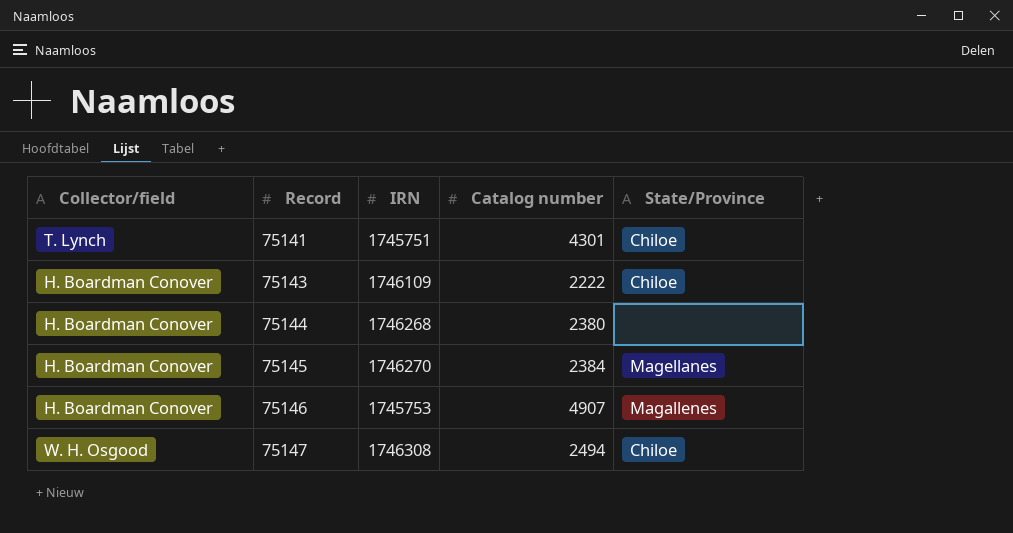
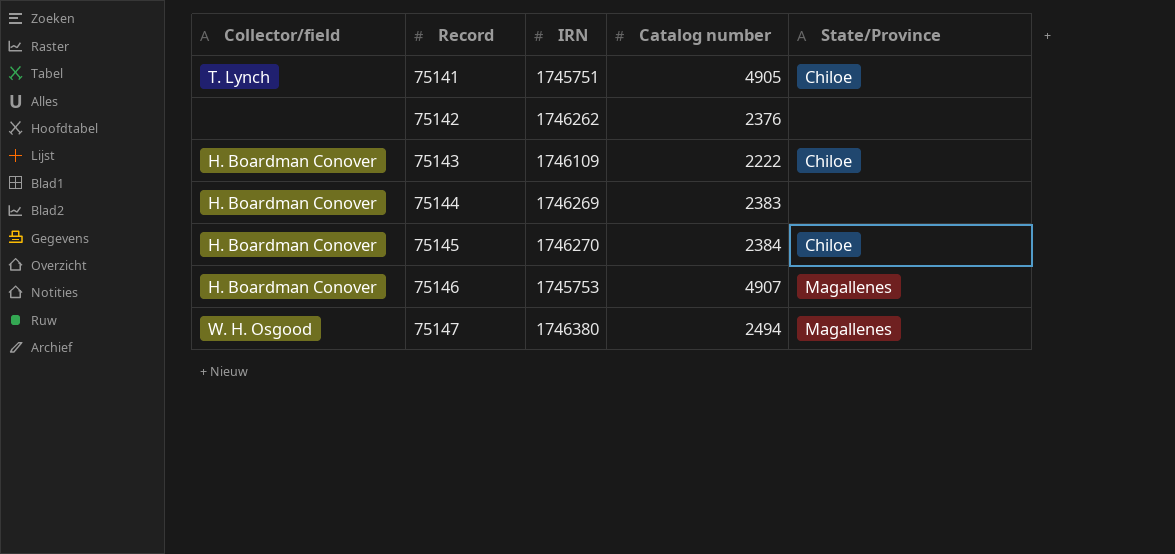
75141 | Catalog number: 4301 -> 4905
row 75142: none -> none | 1746262 | 2376 | none
75144 | IRN: 1746268 -> 1746269
75144 | Catalog number: 2380 -> 2383
75145 | State/Province: Magellanes -> Chiloe
75147 | IRN: 1746308 -> 1746380
75147 | State/Province: Chiloe -> Magallenes

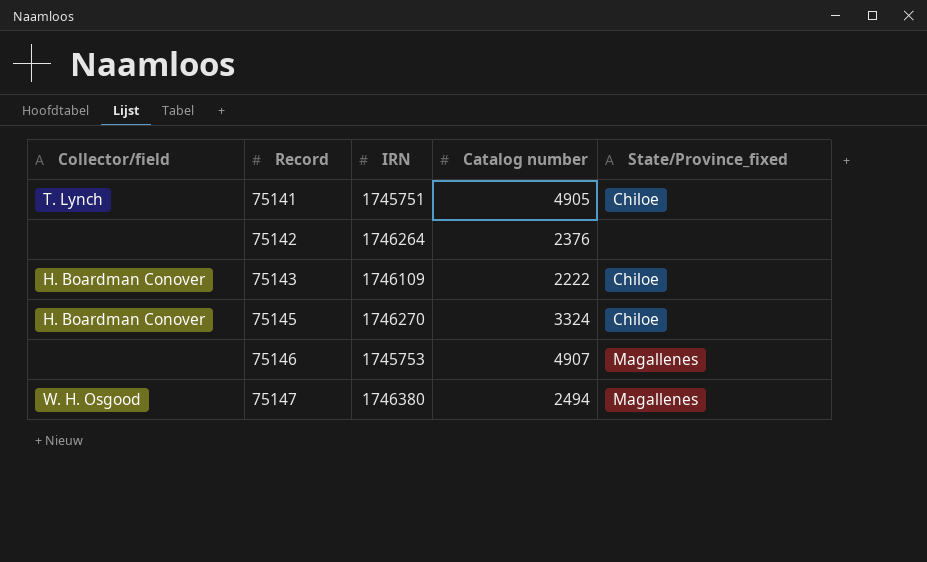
column name: State/Province -> State/Province_fixed
row 75144: H. Boardman Conover | 1746269 | 2383 | none -> none
75142 | IRN: 1746262 -> 1746264
75145 | Catalog number: 2384 -> 3324
75146 | Collector/field: H. Boardman Conover -> none

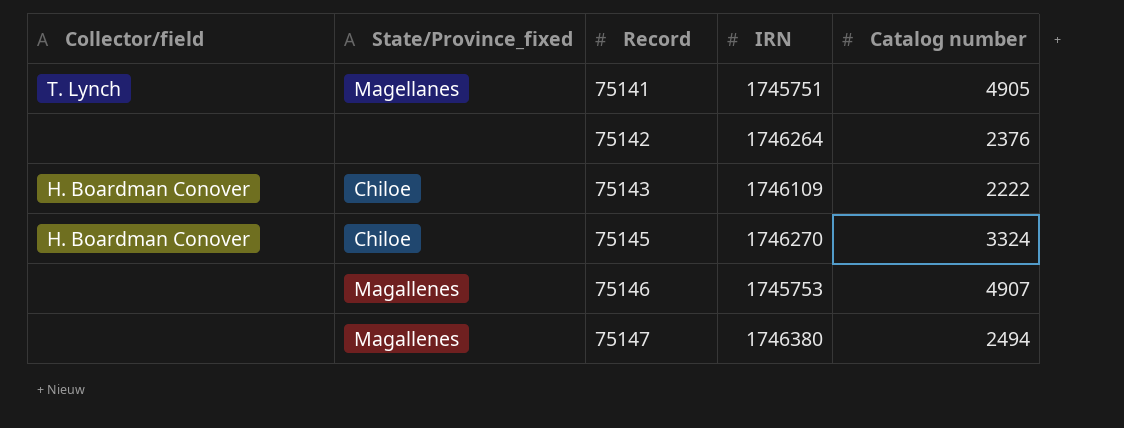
column State/Province_fixed | position: 5 -> 2
75141 | State/Province_fixed: Chiloe -> Magellanes
75147 | Collector/field: W. H. Osgood -> none

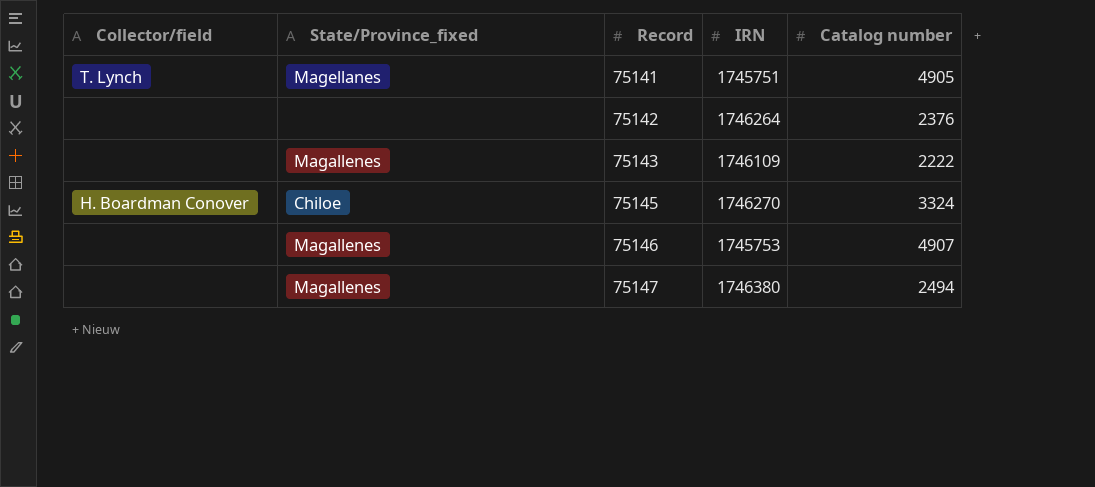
75143 | Collector/field: H. Boardman Conover -> none
75143 | State/Province_fixed: Chiloe -> Magallenes

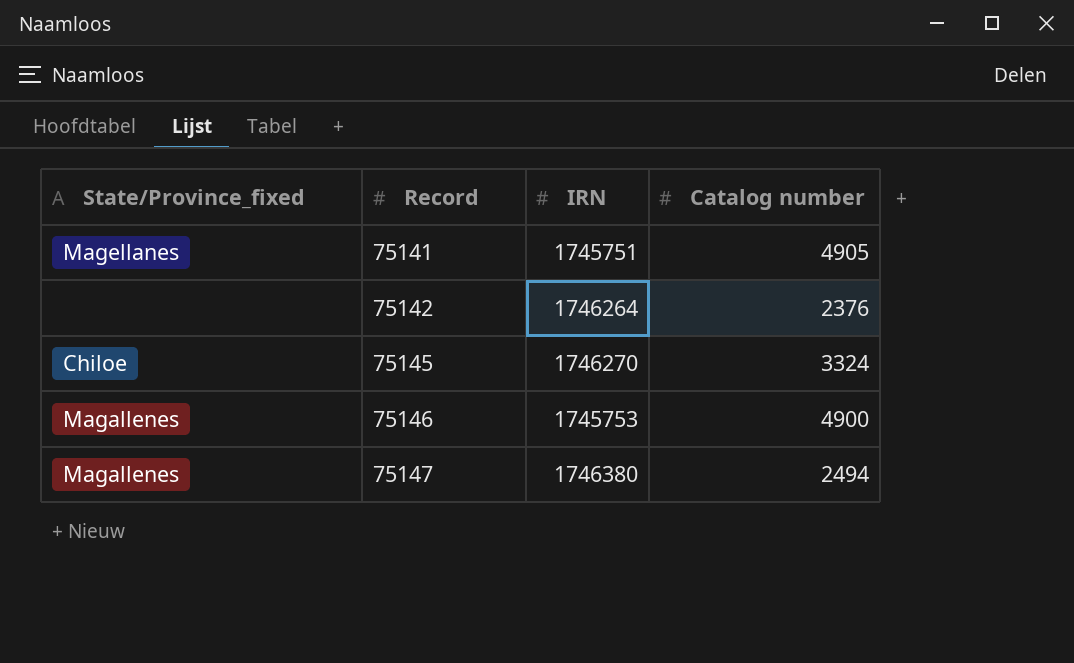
column Collector/field | position: 1 -> none
row 75143: none | Magallenes | 1746109 | 2222 -> none
75146 | Catalog number: 4907 -> 4900

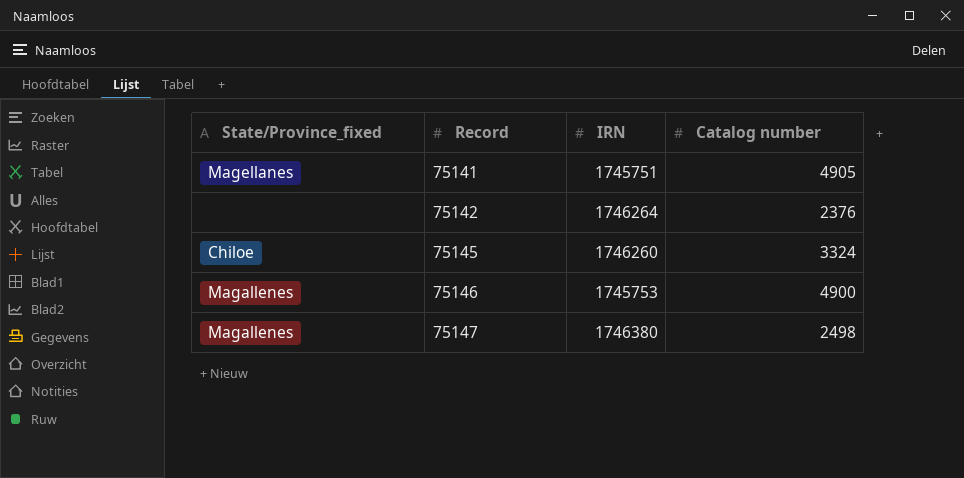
75145 | IRN: 1746270 -> 1746260
75147 | Catalog number: 2494 -> 2498

